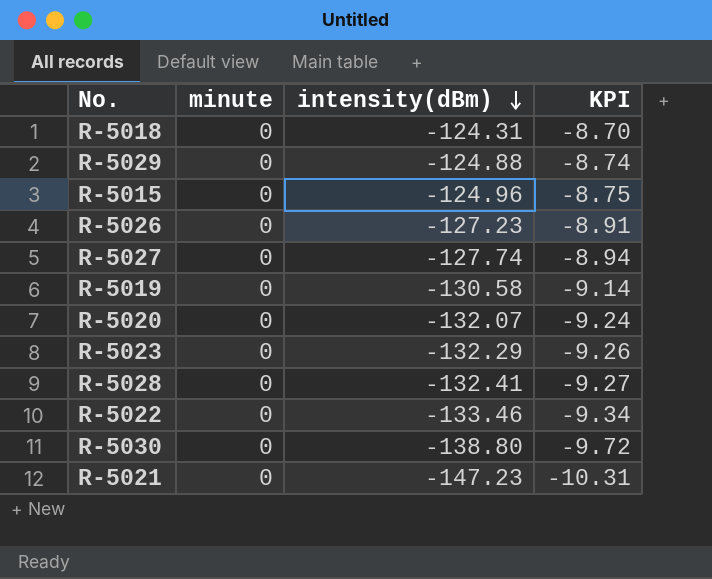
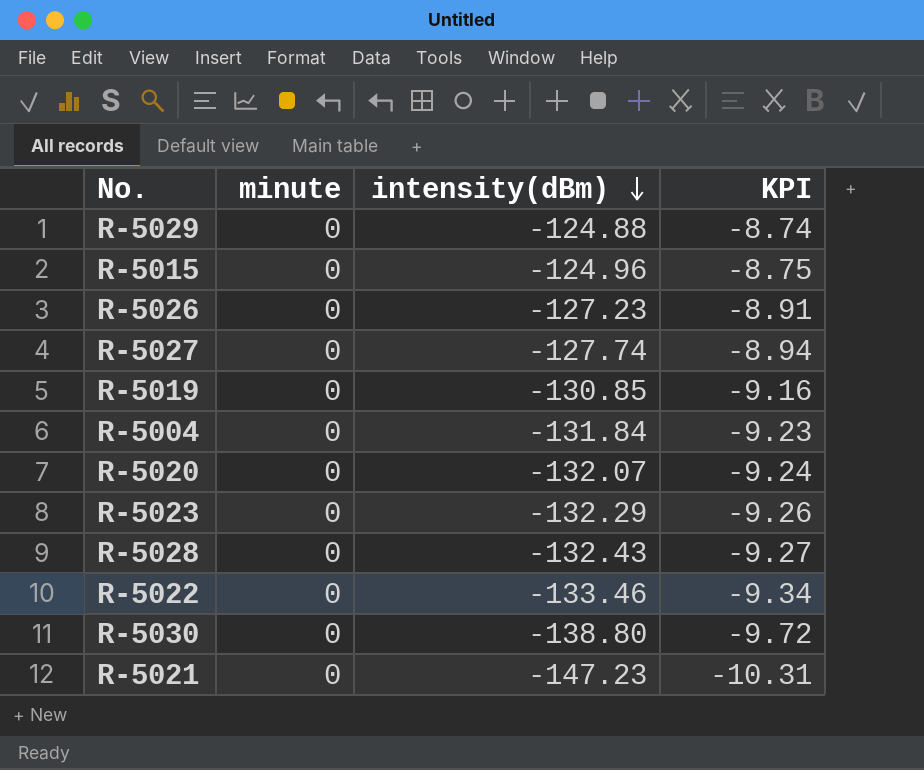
row R-5018: 0 | -124.31 | -8.70 -> none
R-5019 | intensity(dBm): -130.58 -> -130.85
R-5019 | KPI: -9.14 -> -9.16
row R-5004: none -> 0 | -131.84 | -9.23
R-5028 | intensity(dBm): -132.41 -> -132.43

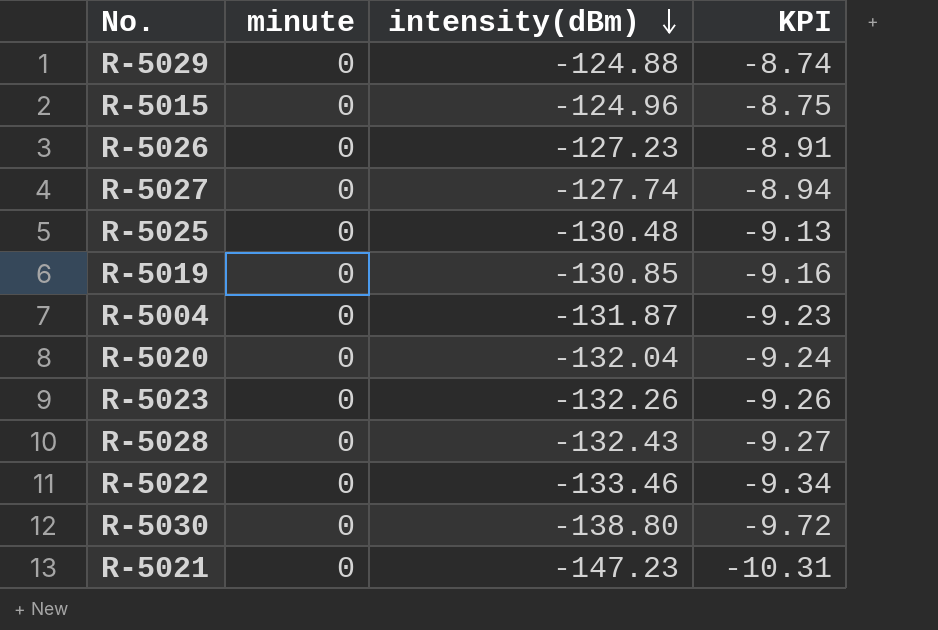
row R-5025: none -> 0 | -130.48 | -9.13
R-5004 | intensity(dBm): -131.84 -> -131.87
R-5020 | intensity(dBm): -132.07 -> -132.04
R-5023 | intensity(dBm): -132.29 -> -132.26

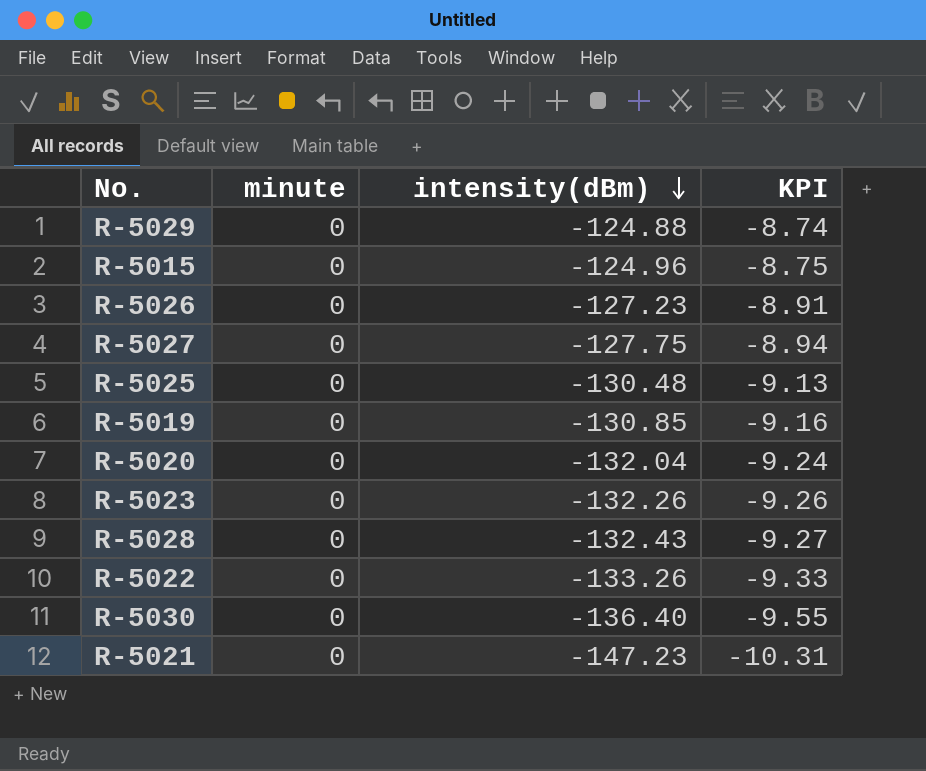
row R-5004: 0 | -131.87 | -9.23 -> none
R-5027 | intensity(dBm): -127.74 -> -127.75
R-5022 | intensity(dBm): -133.46 -> -133.26
R-5022 | KPI: -9.34 -> -9.33
R-5030 | intensity(dBm): -138.80 -> -136.40
R-5030 | KPI: -9.72 -> -9.55

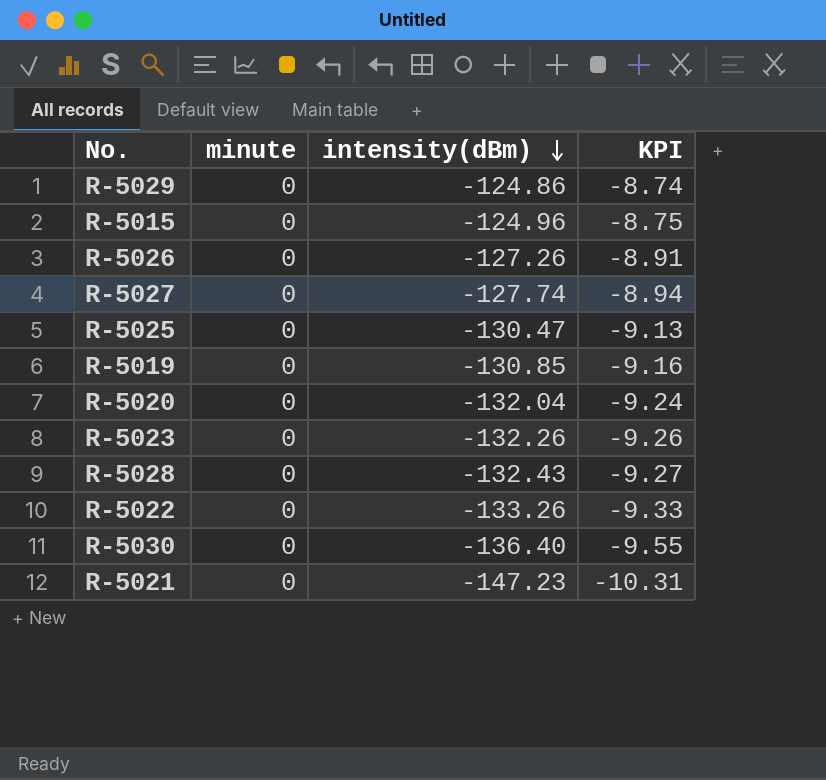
R-5029 | intensity(dBm): -124.88 -> -124.86
R-5026 | intensity(dBm): -127.23 -> -127.26
R-5027 | intensity(dBm): -127.75 -> -127.74
R-5025 | intensity(dBm): -130.48 -> -130.47

